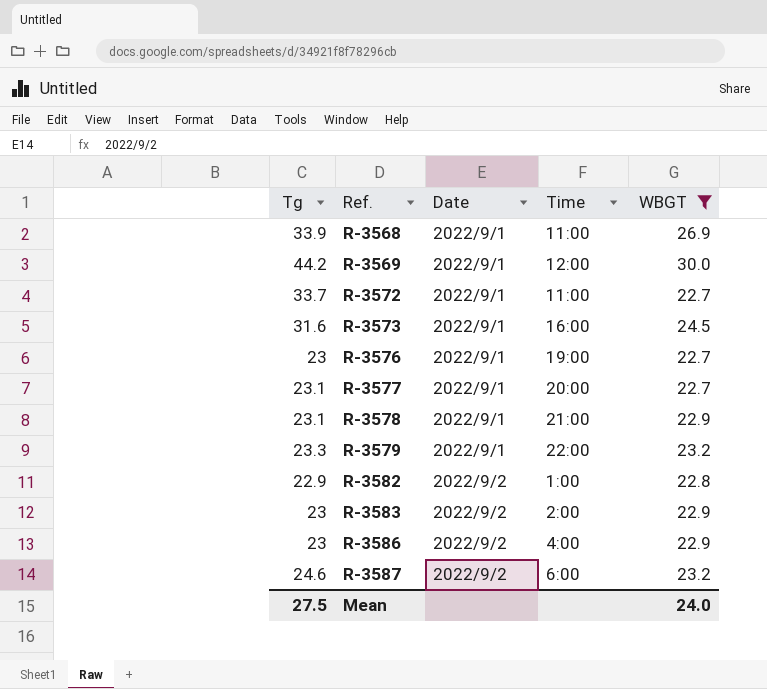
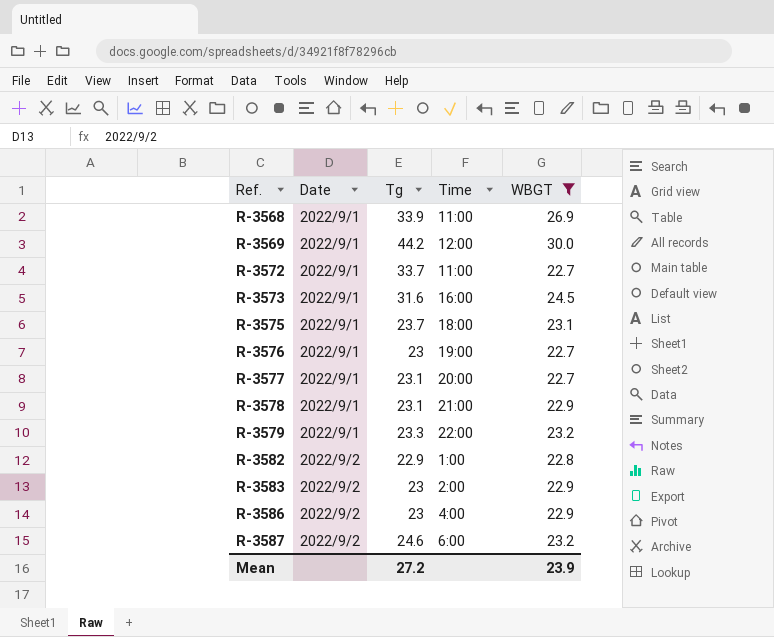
column Tg | position: 1 -> 3
row R-3575: none -> 2022/9/1 | 23.7 | 18:00 | 23.1
Mean | Tg: 27.5 -> 27.2
Mean | WBGT: 24.0 -> 23.9

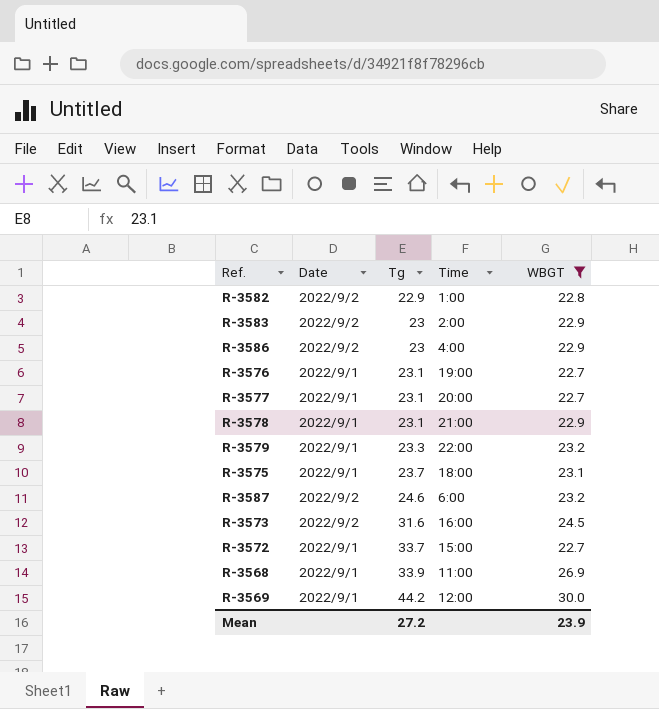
row order: Ref. ascending -> Tg ascending
R-3576 | Tg: 23 -> 23.1
R-3573 | Date: 2022/9/1 -> 2022/9/2
R-3572 | Time: 11:00 -> 15:00

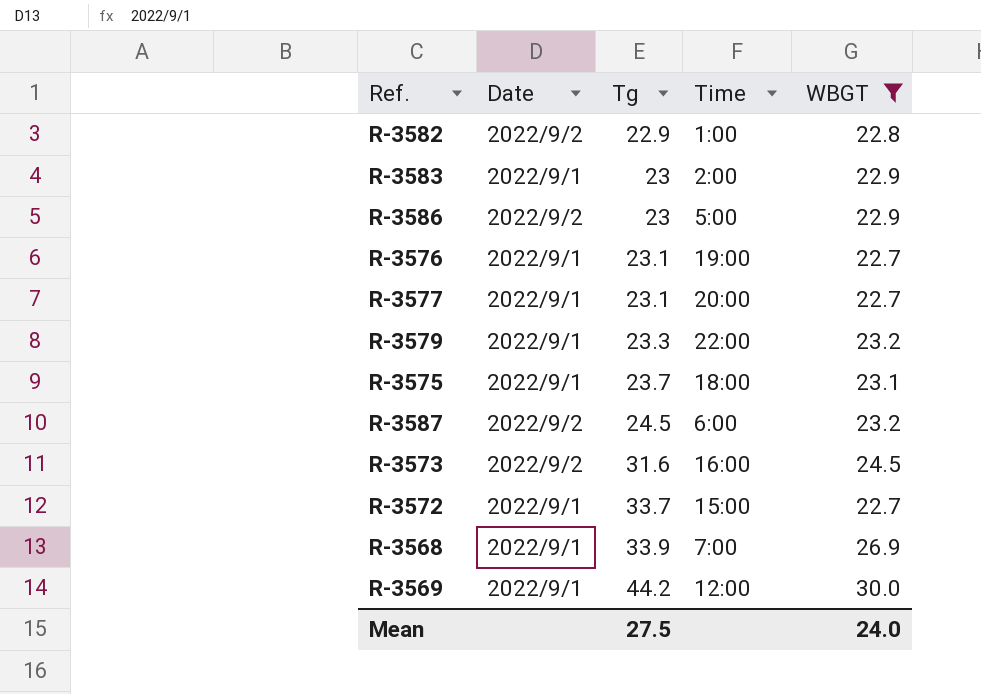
row R-3578: 2022/9/1 | 23.1 | 21:00 | 22.9 -> none
R-3583 | Date: 2022/9/2 -> 2022/9/1
R-3586 | Time: 4:00 -> 5:00
R-3587 | Tg: 24.6 -> 24.5
R-3568 | Time: 11:00 -> 7:00
Mean | Tg: 27.2 -> 27.5
Mean | WBGT: 23.9 -> 24.0

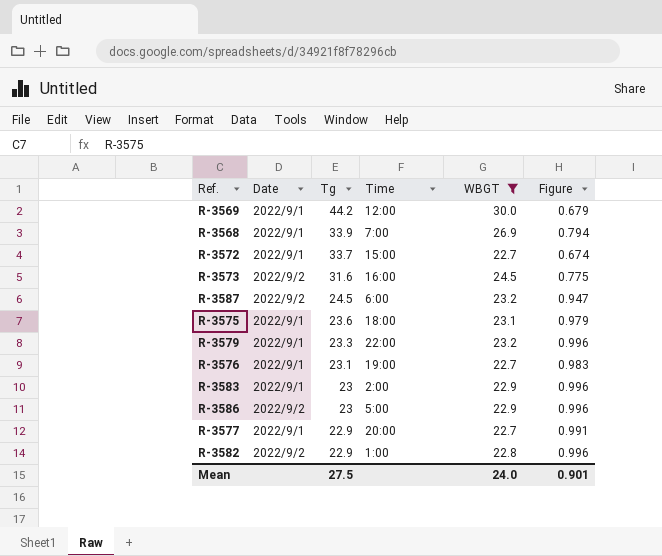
row order: Tg ascending -> Tg descending
column Figure | formula: none -> [WBGT] / [Tg]
R-3575 | Tg: 23.7 -> 23.6
R-3577 | Tg: 23.1 -> 22.9

